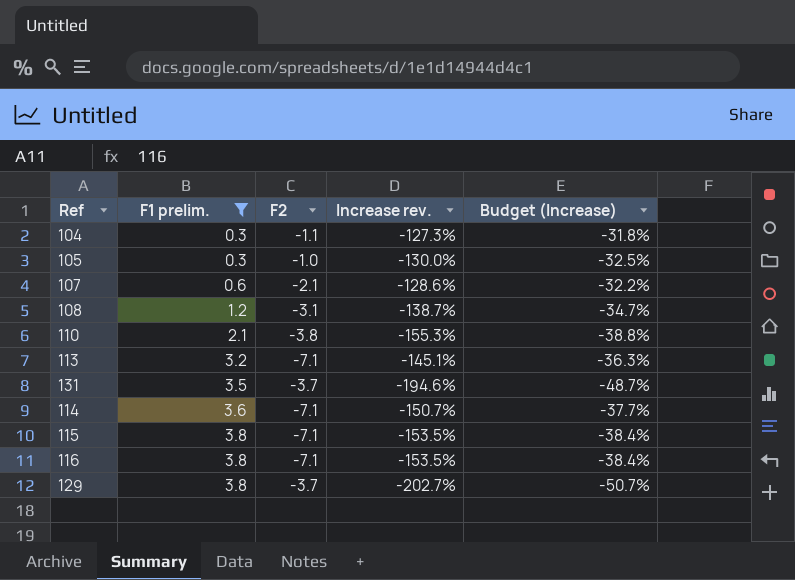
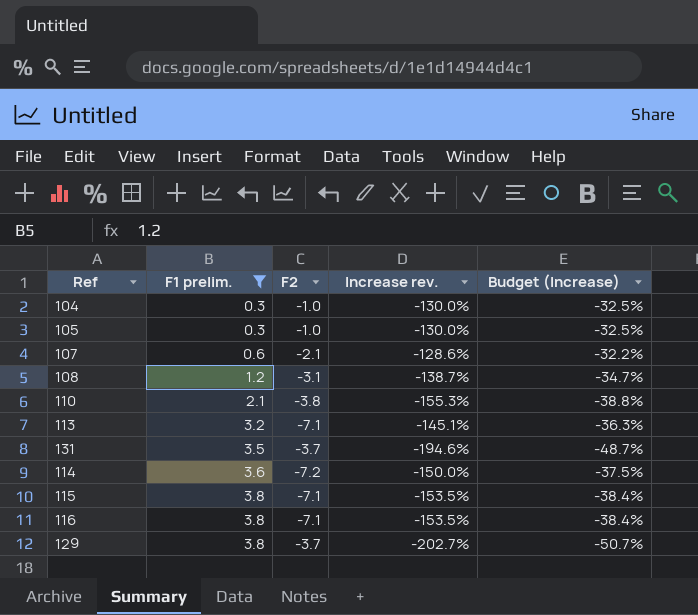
104 | F2: -1.1 -> -1.0
104 | Increase rev.: -127.3% -> -130.0%
104 | Budget (Increase): -31.8% -> -32.5%
114 | F2: -7.1 -> -7.2
114 | Increase rev.: -150.7% -> -150.0%
114 | Budget (Increase): -37.7% -> -37.5%

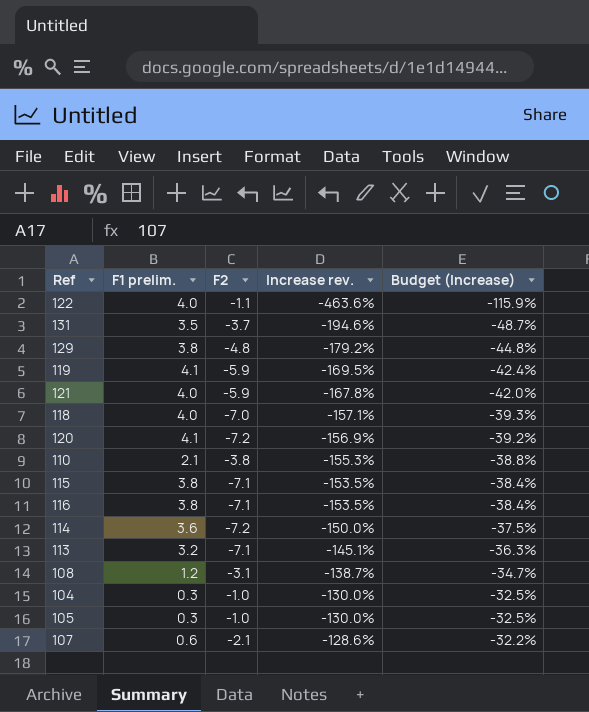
filter: F1 prelim. <= 3.8 -> none
row order: F1 prelim. ascending -> Increase rev. ascending
129 | F2: -3.7 -> -4.8
129 | Increase rev.: -202.7% -> -179.2%
129 | Budget (Increase): -50.7% -> -44.8%

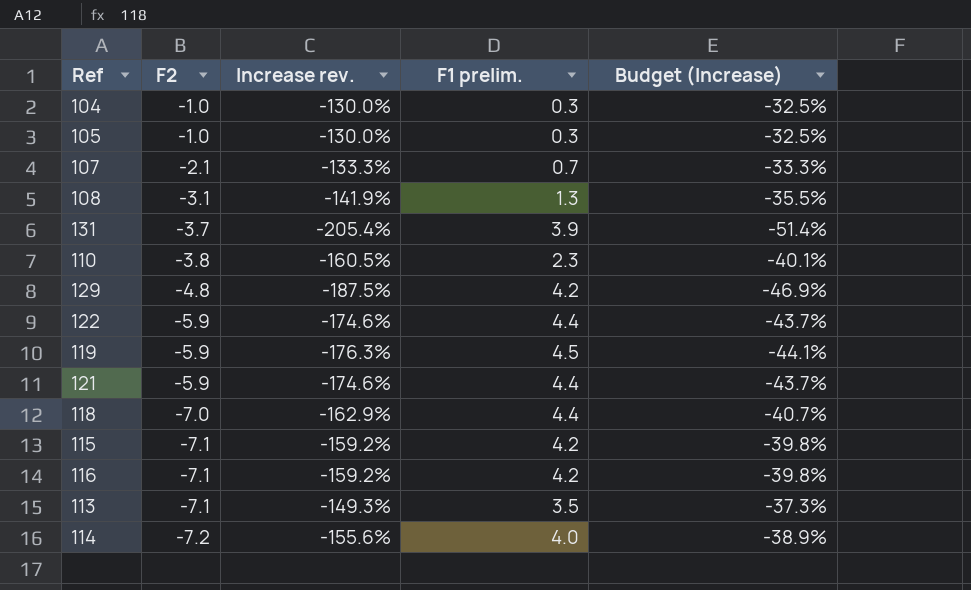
row order: Increase rev. ascending -> F2 descending
column F1 prelim. | position: 2 -> 4
row 120: 4.1 | -7.2 | -156.9% | -39.2% -> none
107 | Increase rev.: -128.6% -> -133.3%
107 | F1 prelim.: 0.6 -> 0.7
107 | Budget (Increase): -32.2% -> -33.3%
108 | Increase rev.: -138.7% -> -141.9%
108 | F1 prelim.: 1.2 -> 1.3
108 | Budget (Increase): -34.7% -> -35.5%
131 | Increase rev.: -194.6% -> -205.4%
131 | F1 prelim.: 3.5 -> 3.9
131 | Budget (Increase): -48.7% -> -51.4%
110 | Increase rev.: -155.3% -> -160.5%
110 | F1 prelim.: 2.1 -> 2.3
110 | Budget (Increase): -38.8% -> -40.1%
129 | Increase rev.: -179.2% -> -187.5%
129 | F1 prelim.: 3.8 -> 4.2
129 | Budget (Increase): -44.8% -> -46.9%
122 | F2: -1.1 -> -5.9
122 | Increase rev.: -463.6% -> -174.6%
122 | F1 prelim.: 4.0 -> 4.4
122 | Budget (Increase): -115.9% -> -43.7%
119 | Increase rev.: -169.5% -> -176.3%
119 | F1 prelim.: 4.1 -> 4.5
119 | Budget (Increase): -42.4% -> -44.1%
121 | Increase rev.: -167.8% -> -174.6%
121 | F1 prelim.: 4.0 -> 4.4
121 | Budget (Increase): -42.0% -> -43.7%
118 | Increase rev.: -157.1% -> -162.9%
118 | F1 prelim.: 4.0 -> 4.4
118 | Budget (Increase): -39.3% -> -40.7%
115 | Increase rev.: -153.5% -> -159.2%
115 | F1 prelim.: 3.8 -> 4.2
115 | Budget (Increase): -38.4% -> -39.8%
116 | Increase rev.: -153.5% -> -159.2%
116 | F1 prelim.: 3.8 -> 4.2
116 | Budget (Increase): -38.4% -> -39.8%
113 | Increase rev.: -145.1% -> -149.3%
113 | F1 prelim.: 3.2 -> 3.5
113 | Budget (Increase): -36.3% -> -37.3%
114 | Increase rev.: -150.0% -> -155.6%
114 | F1 prelim.: 3.6 -> 4.0
114 | Budget (Increase): -37.5% -> -38.9%

